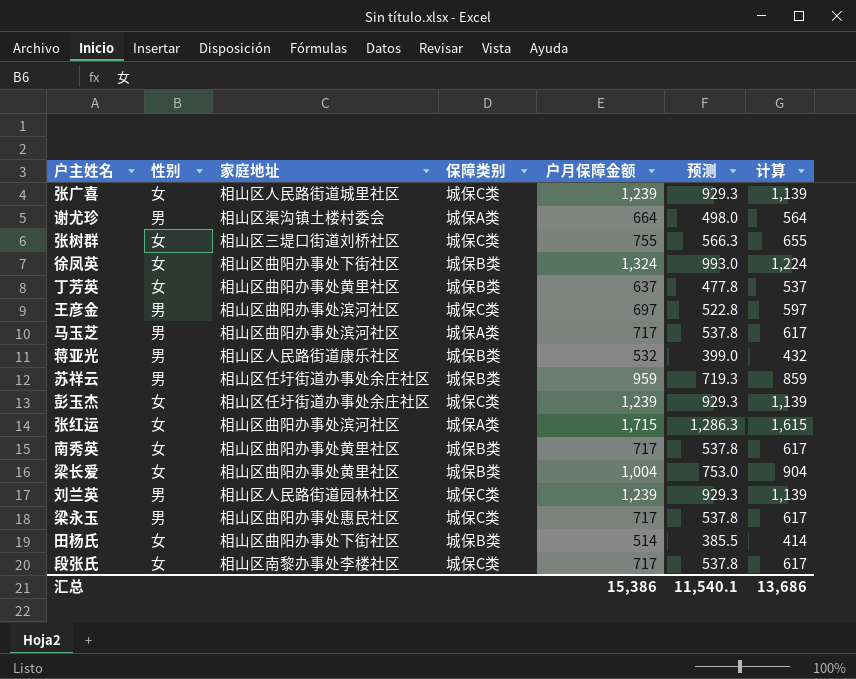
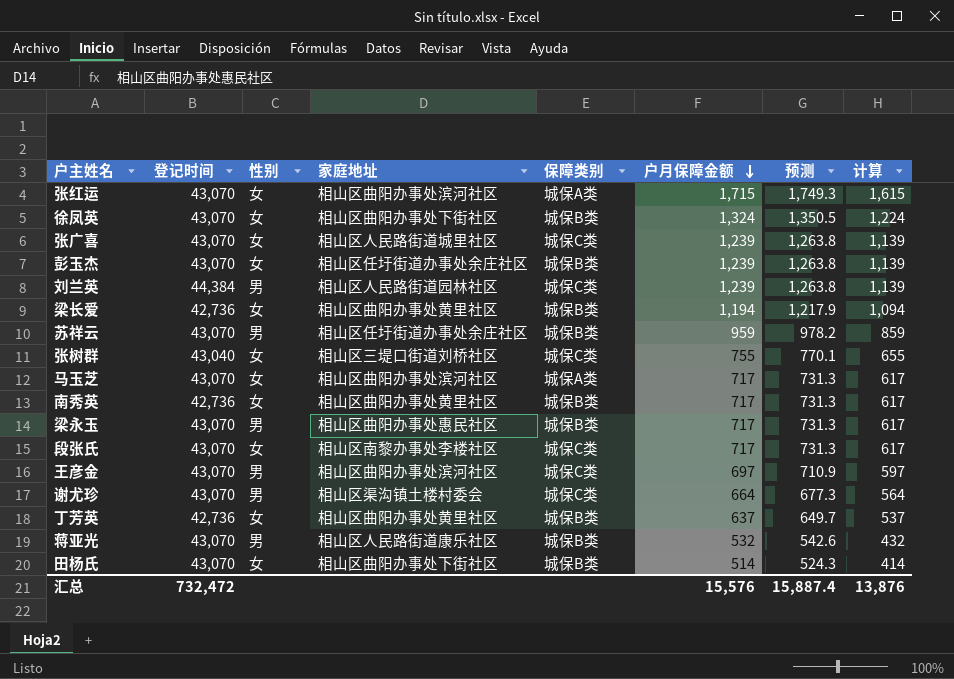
row order: none -> 户月保障金额 descending
column 登记时间 | position: none -> 2
column 预测 | formula: [户月保障金额] * 0.75 -> [户月保障金额] * 1.02
彭玉杰 | 保障类别: 城保C类 -> 城保B类
梁长爱 | 户月保障金额: 1,004 -> 1,194
梁长爱 | 计算: 904 -> 1,094
马玉芝 | 性别: 男 -> 女
梁永玉 | 保障类别: 城保C类 -> 城保B类
谢尤珍 | 保障类别: 城保A类 -> 城保C类
汇总 | 户月保障金额: 15,386 -> 15,576
汇总 | 预测: 11,540.1 -> 15,887.4
汇总 | 计算: 13,686 -> 13,876

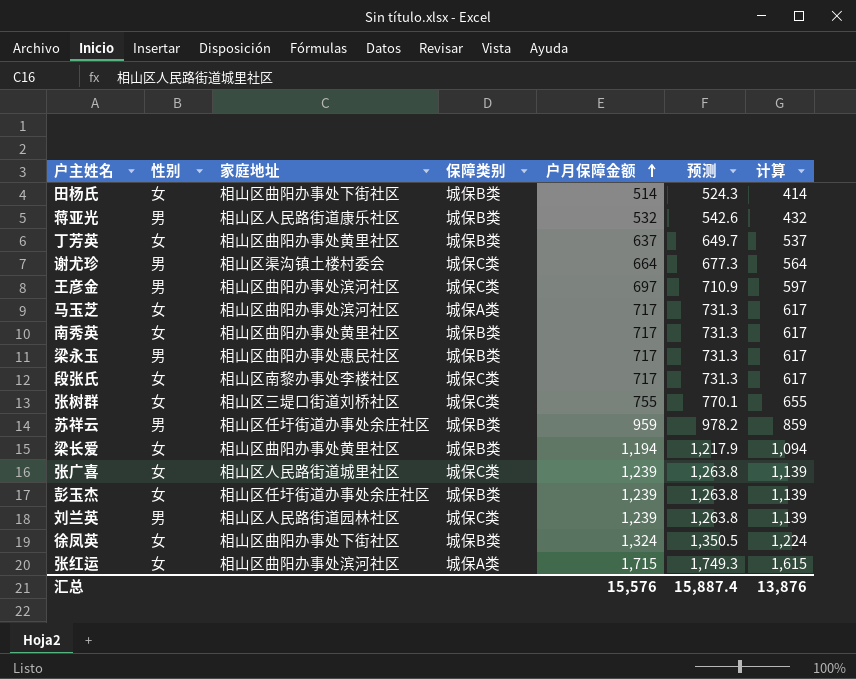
row order: 户月保障金额 descending -> 户月保障金额 ascending
column 登记时间 | position: 2 -> none

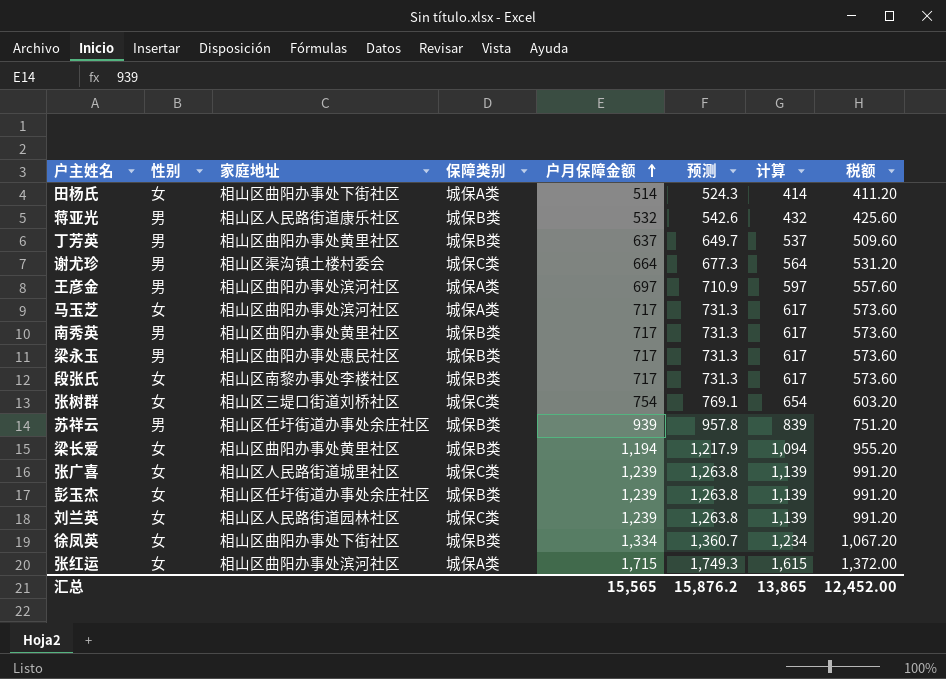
column 税额 | formula: none -> [户月保障金额] * 0.8
田杨氏 | 保障类别: 城保B类 -> 城保A类
丁芳英 | 性别: 女 -> 男
王彦金 | 保障类别: 城保C类 -> 城保A类
南秀英 | 性别: 女 -> 男
段张氏 | 保障类别: 城保C类 -> 城保B类
张树群 | 户月保障金额: 755 -> 754
张树群 | 预测: 770.1 -> 769.1
张树群 | 计算: 655 -> 654
苏祥云 | 户月保障金额: 959 -> 939
苏祥云 | 预测: 978.2 -> 957.8
苏祥云 | 计算: 859 -> 839
刘兰英 | 性别: 男 -> 女
徐凤英 | 户月保障金额: 1,324 -> 1,334
徐凤英 | 预测: 1,350.5 -> 1,360.7
徐凤英 | 计算: 1,224 -> 1,234
汇总 | 户月保障金额: 15,576 -> 15,565
汇总 | 预测: 15,887.4 -> 15,876.2
汇总 | 计算: 13,876 -> 13,865

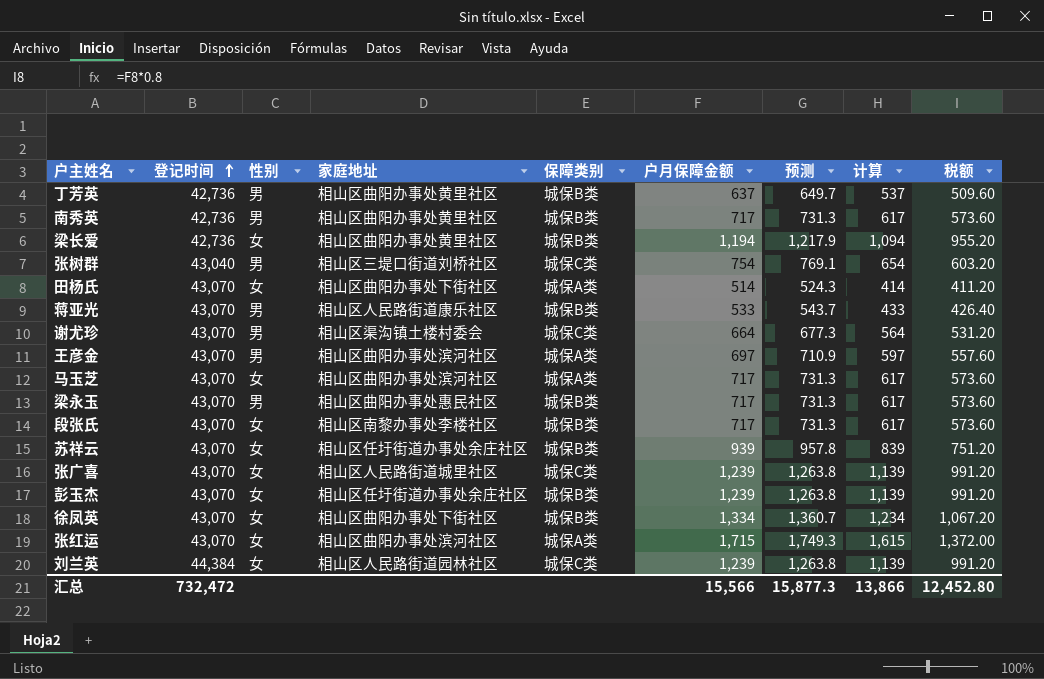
row order: 户月保障金额 ascending -> 登记时间 ascending
column 登记时间 | position: none -> 2
张树群 | 性别: 女 -> 男
蒋亚光 | 户月保障金额: 532 -> 533
蒋亚光 | 预测: 542.6 -> 543.7
蒋亚光 | 计算: 432 -> 433
蒋亚光 | 税额: 425.60 -> 426.40
苏祥云 | 性别: 男 -> 女
汇总 | 户月保障金额: 15,565 -> 15,566
汇总 | 预测: 15,876.2 -> 15,877.3
汇总 | 计算: 13,865 -> 13,866
汇总 | 税额: 12,452.00 -> 12,452.80

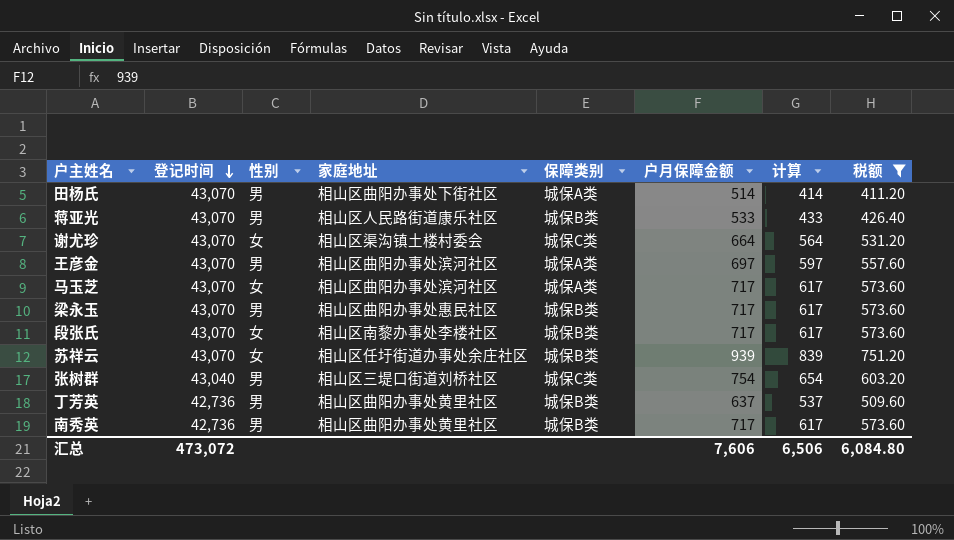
filter: none -> 税额 <= 751.20
row order: 登记时间 ascending -> 登记时间 descending
column 预测 | formula: [户月保障金额] * 1.02 -> none
田杨氏 | 性别: 女 -> 男
谢尤珍 | 性别: 男 -> 女
汇总 | 登记时间: 732,472 -> 473,072
汇总 | 户月保障金额: 15,566 -> 7,606
汇总 | 计算: 13,866 -> 6,506
汇总 | 税额: 12,452.80 -> 6,084.80

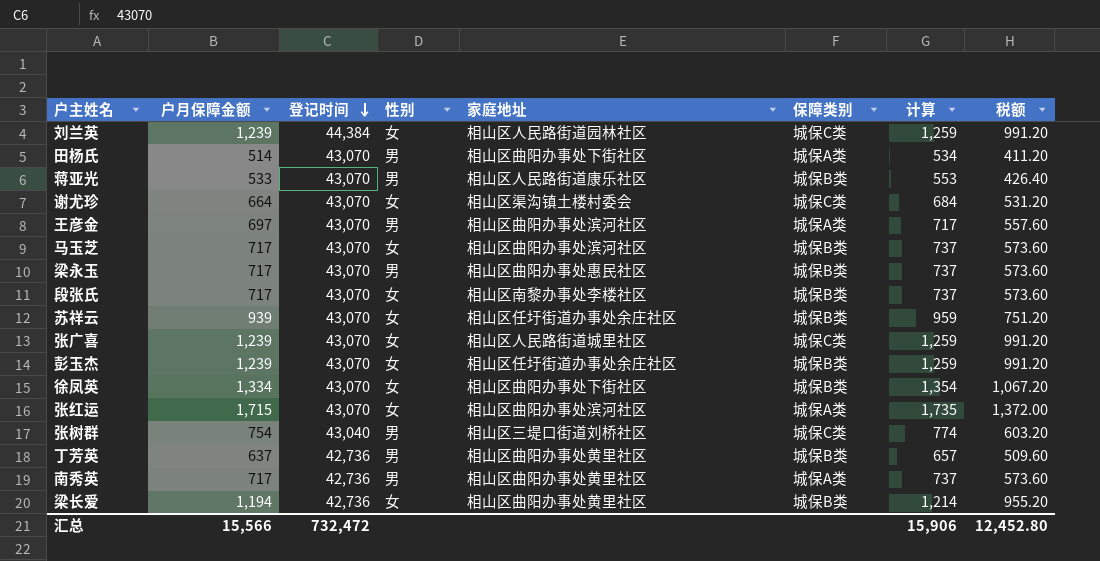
filter: 税额 <= 751.20 -> none
column 户月保障金额 | position: 6 -> 2
column 计算 | formula: [户月保障金额] - 100 -> [户月保障金额] + 20
马玉芝 | 保障类别: 城保A类 -> 城保B类
南秀英 | 保障类别: 城保B类 -> 城保A类
汇总 | 户月保障金额: 7,606 -> 15,566
汇总 | 登记时间: 473,072 -> 732,472
汇总 | 计算: 6,506 -> 15,906
汇总 | 税额: 6,084.80 -> 12,452.80

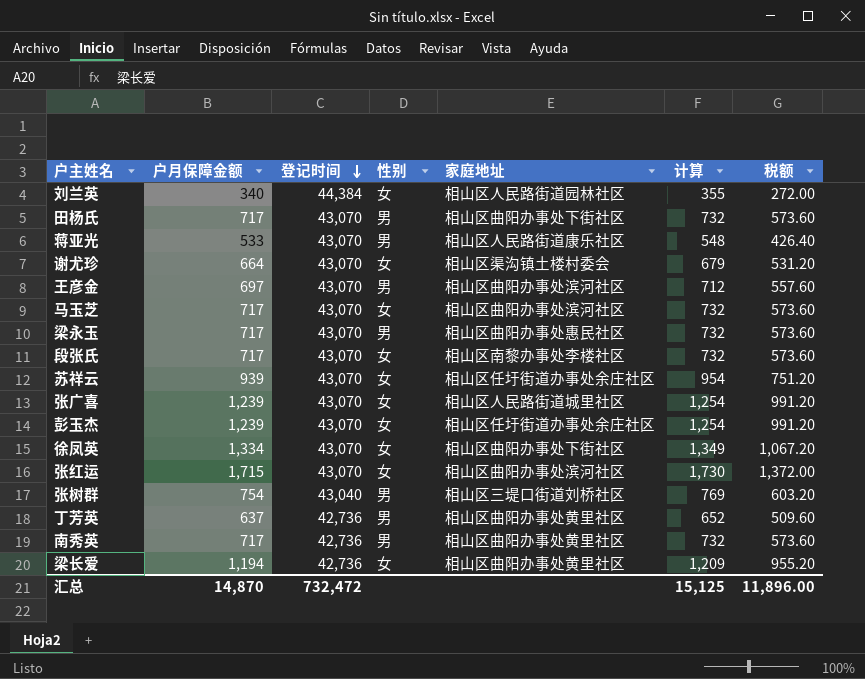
column 保障类别 | position: 6 -> none
column 计算 | formula: [户月保障金额] + 20 -> [户月保障金额] + 15
刘兰英 | 户月保障金额: 1,239 -> 340
刘兰英 | 税额: 991.20 -> 272.00
田杨氏 | 户月保障金额: 514 -> 717
田杨氏 | 税额: 411.20 -> 573.60
汇总 | 户月保障金额: 15,566 -> 14,870
汇总 | 计算: 15,906 -> 15,125
汇总 | 税额: 12,452.80 -> 11,896.00

